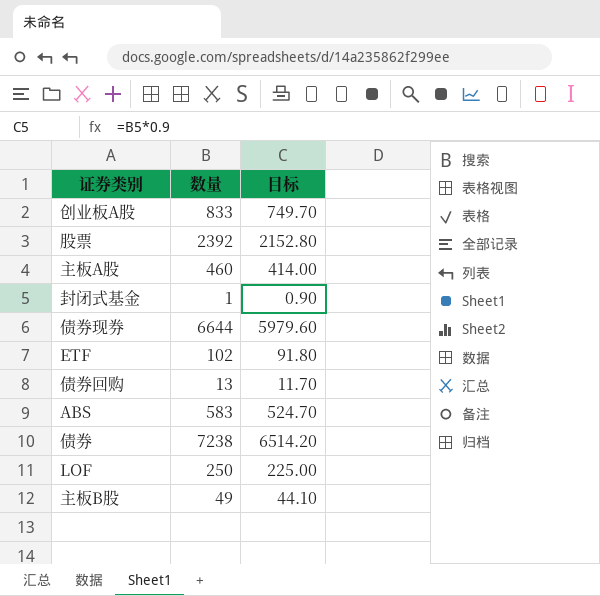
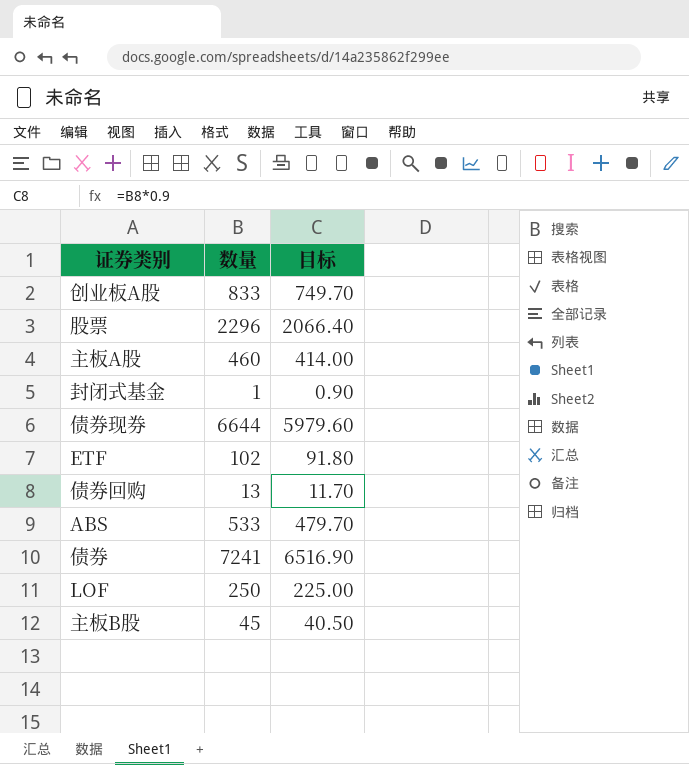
股票 | 数量: 2392 -> 2296
股票 | 目标: 2152.80 -> 2066.40
ABS | 数量: 583 -> 533
ABS | 目标: 524.70 -> 479.70
债券 | 数量: 7238 -> 7241
债券 | 目标: 6514.20 -> 6516.90
主板B股 | 数量: 49 -> 45
主板B股 | 目标: 44.10 -> 40.50

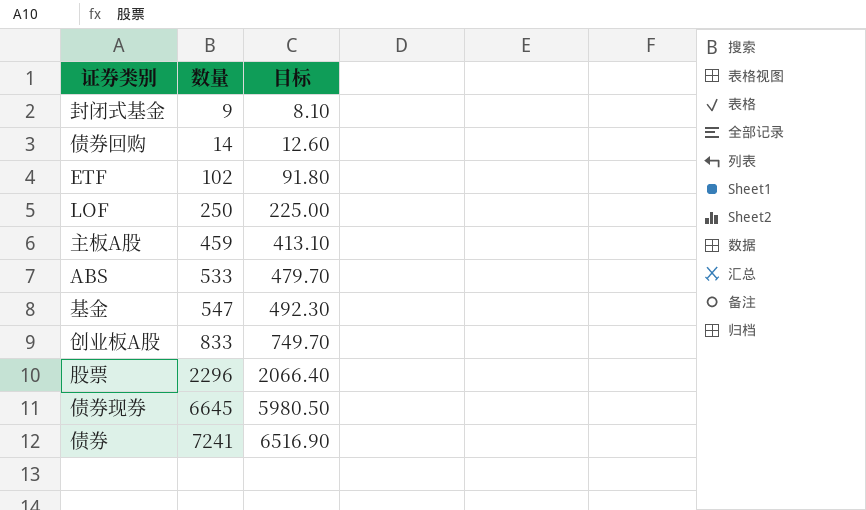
row order: none -> 数量 ascending
row 主板B股: 45 | 40.50 -> none
封闭式基金 | 数量: 1 -> 9
封闭式基金 | 目标: 0.90 -> 8.10
债券回购 | 数量: 13 -> 14
债券回购 | 目标: 11.70 -> 12.60
主板A股 | 数量: 460 -> 459
主板A股 | 目标: 414.00 -> 413.10
row 基金: none -> 547 | 492.30
债券现券 | 数量: 6644 -> 6645
债券现券 | 目标: 5979.60 -> 5980.50

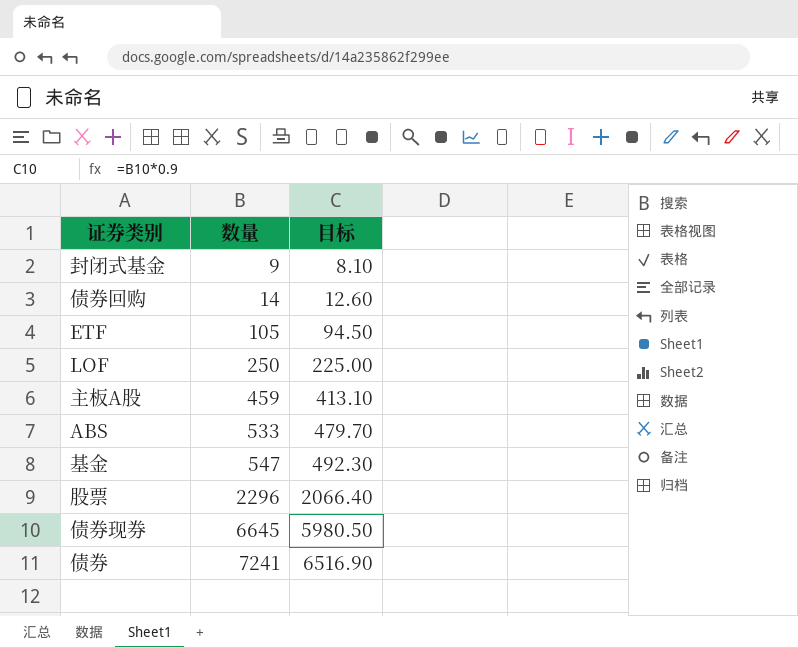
row 创业板A股: 833 | 749.70 -> none
ETF | 数量: 102 -> 105
ETF | 目标: 91.80 -> 94.50

